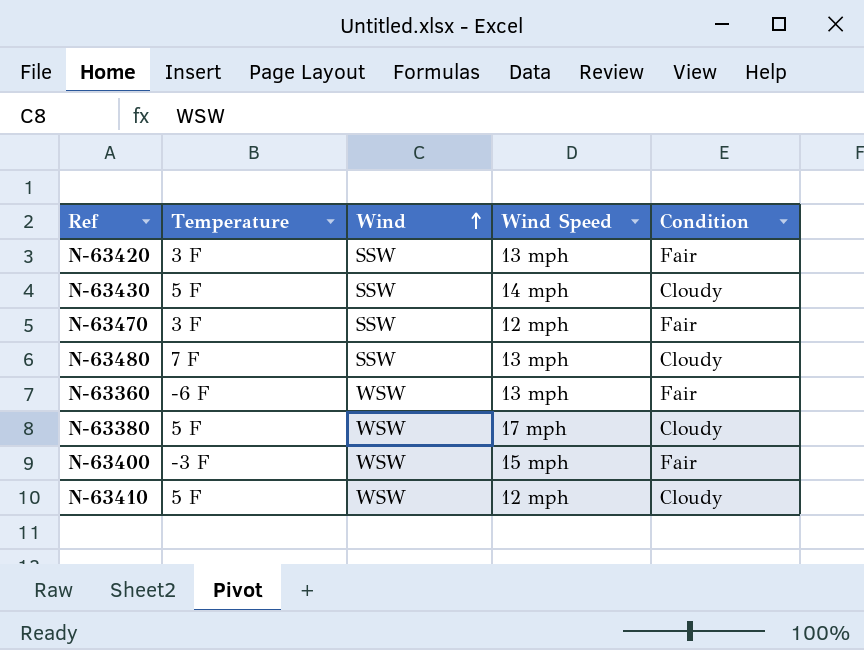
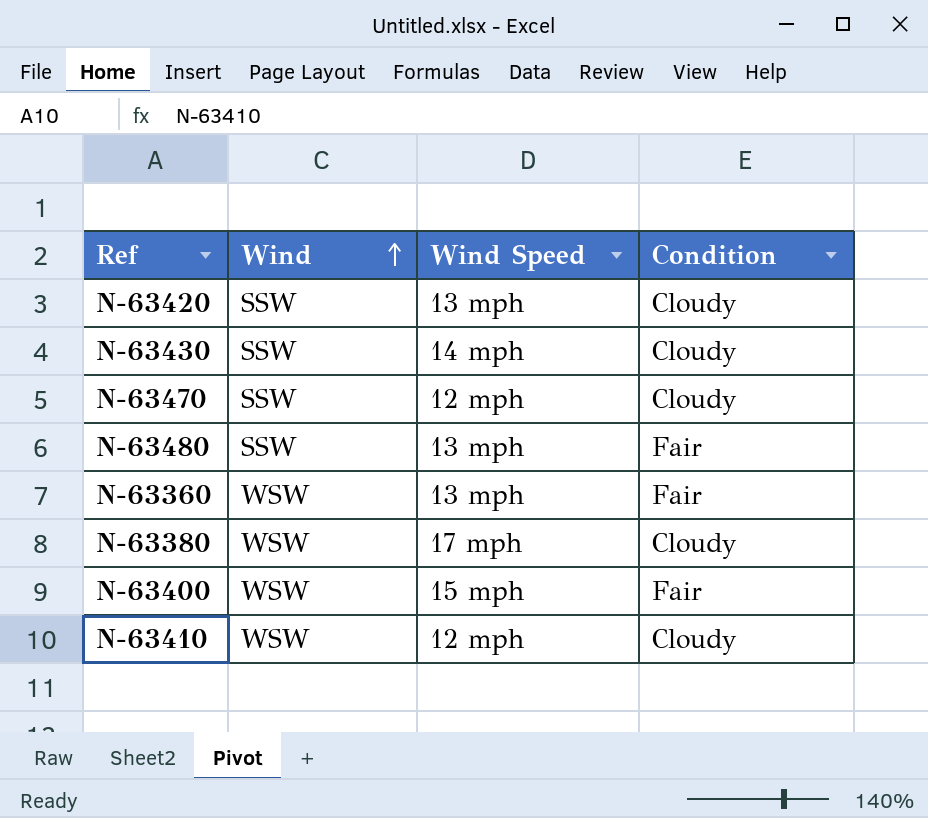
column Temperature | position: 2 -> none
N-63420 | Condition: Fair -> Cloudy
N-63470 | Condition: Fair -> Cloudy
N-63480 | Condition: Cloudy -> Fair

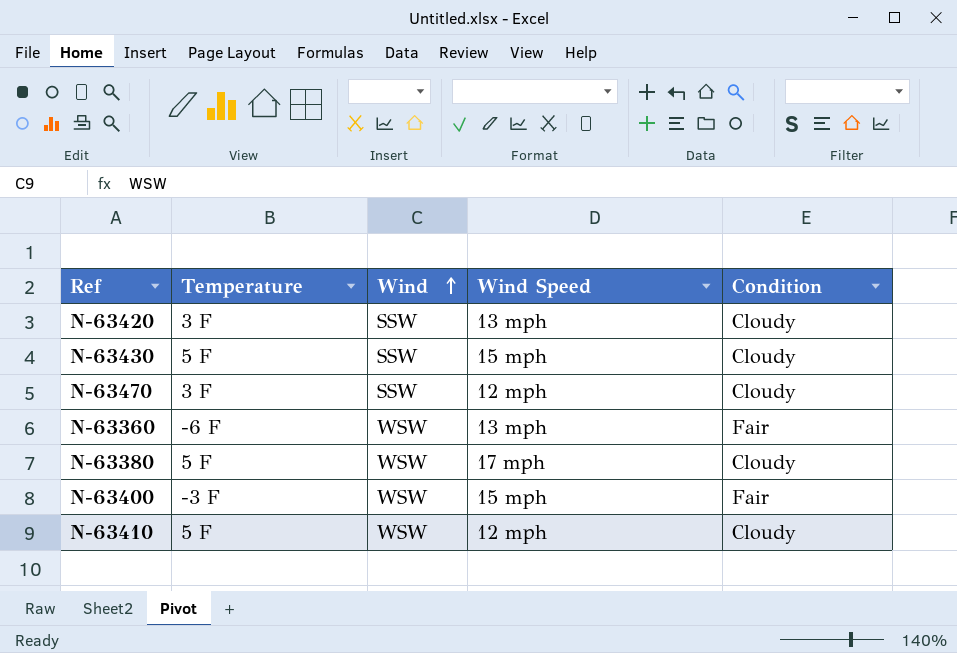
column Temperature | position: none -> 2
row N-63480: SSW | 13 mph | Fair -> none
N-63430 | Wind Speed: 14 mph -> 15 mph

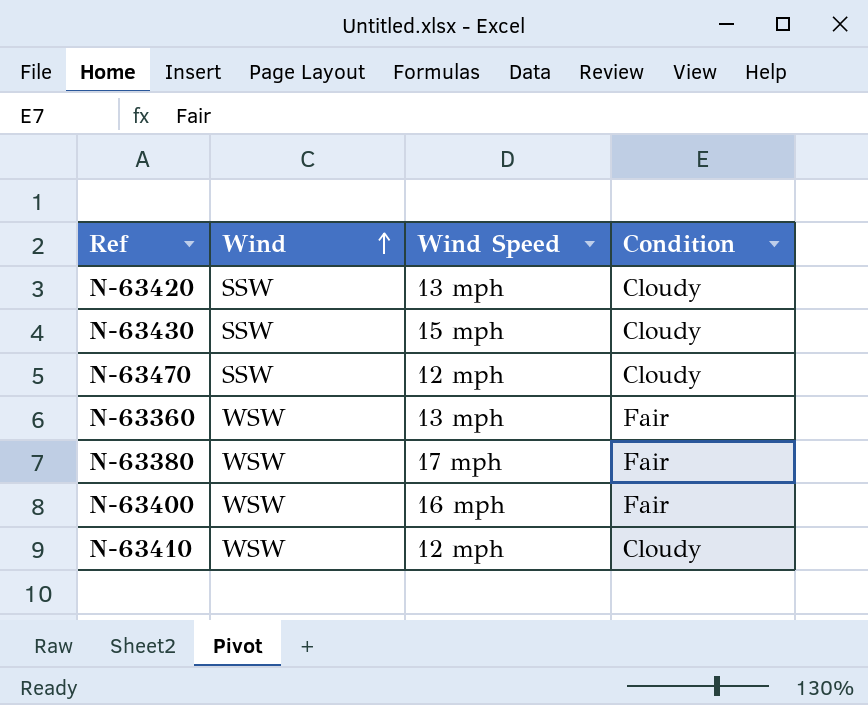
column Temperature | position: 2 -> none
N-63380 | Condition: Cloudy -> Fair
N-63400 | Wind Speed: 15 mph -> 16 mph

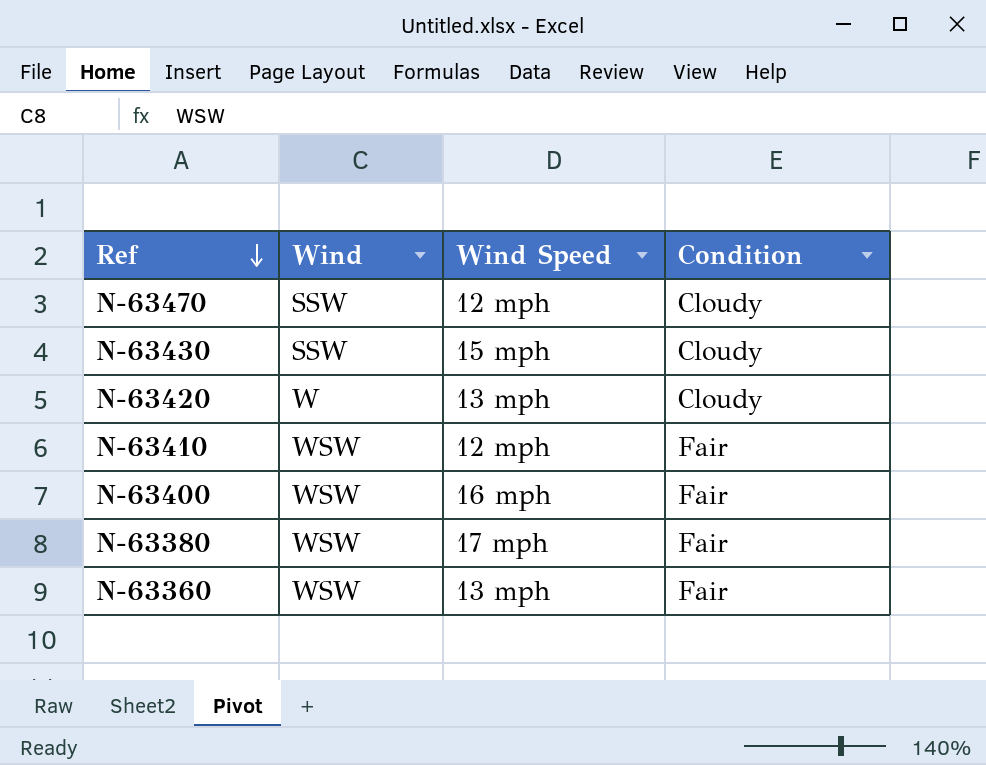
row order: Wind ascending -> Ref descending
N-63420 | Wind: SSW -> W
N-63410 | Condition: Cloudy -> Fair

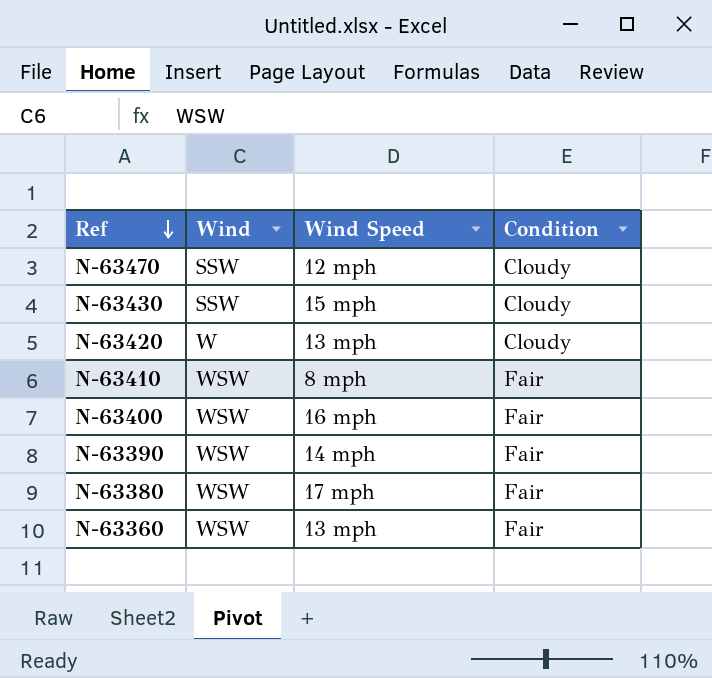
N-63410 | Wind Speed: 12 mph -> 8 mph
row N-63390: none -> WSW | 14 mph | Fair

